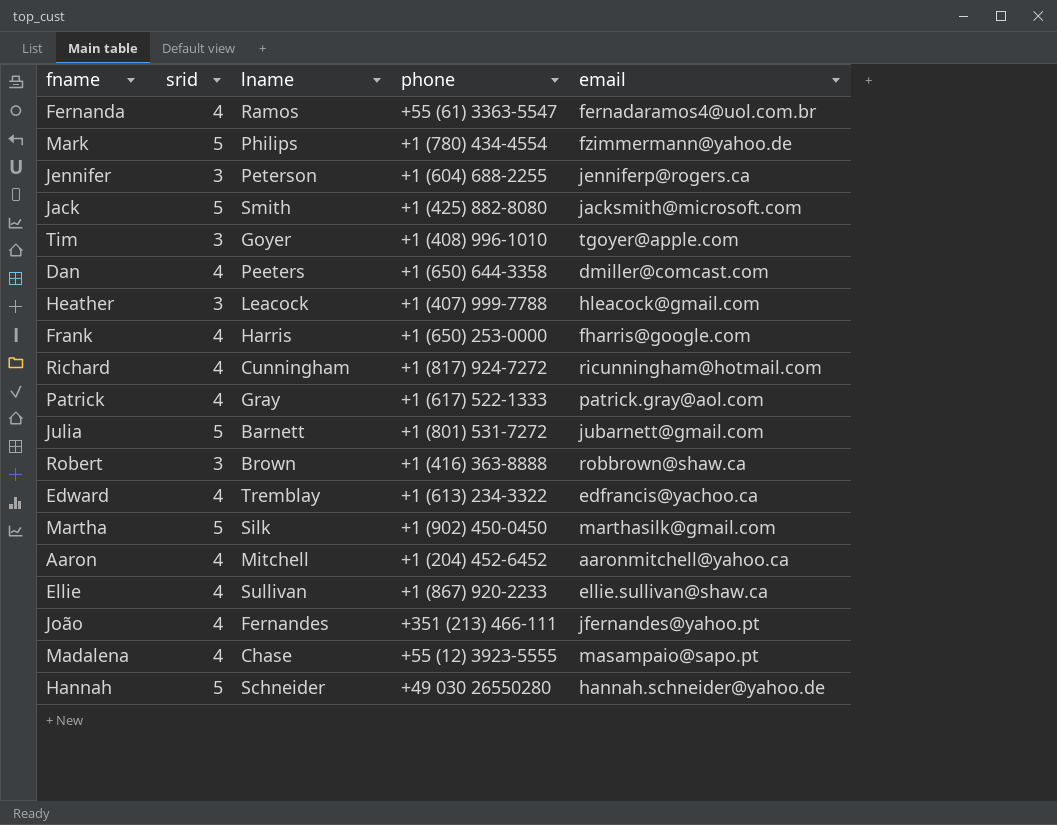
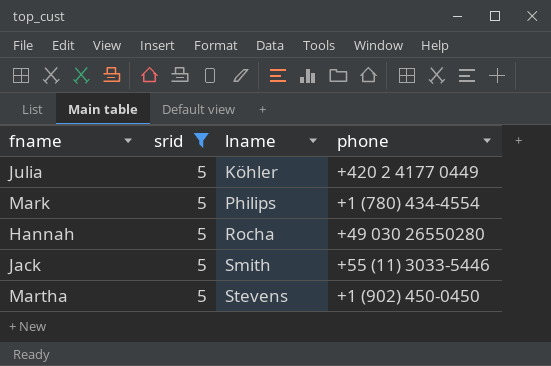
filter: none -> srid = 5
row order: none -> lname ascending
column email | position: 5 -> none
Julia | lname: Barnett -> Köhler
Julia | phone: +1 (801) 531-7272 -> +420 2 4177 0449
Hannah | lname: Schneider -> Rocha
Jack | phone: +1 (425) 882-8080 -> +55 (11) 3033-5446
Martha | lname: Silk -> Stevens

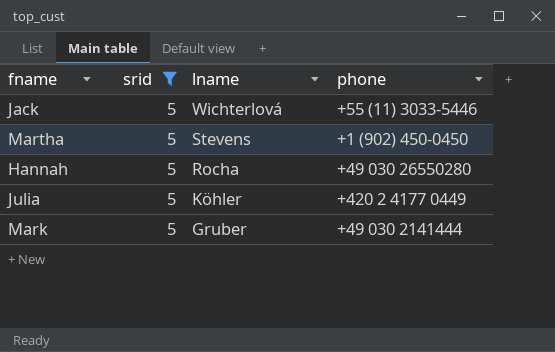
row order: lname ascending -> lname descending
Jack | lname: Smith -> Wichterlová
Mark | lname: Philips -> Gruber
Mark | phone: +1 (780) 434-4554 -> +49 030 2141444

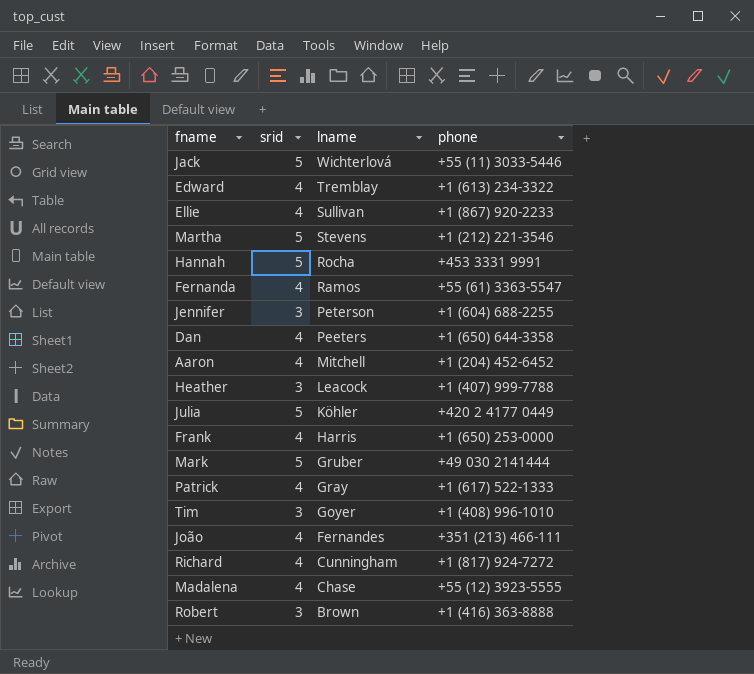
filter: srid = 5 -> none
Martha | phone: +1 (902) 450-0450 -> +1 (212) 221-3546
Hannah | phone: +49 030 26550280 -> +453 3331 9991

